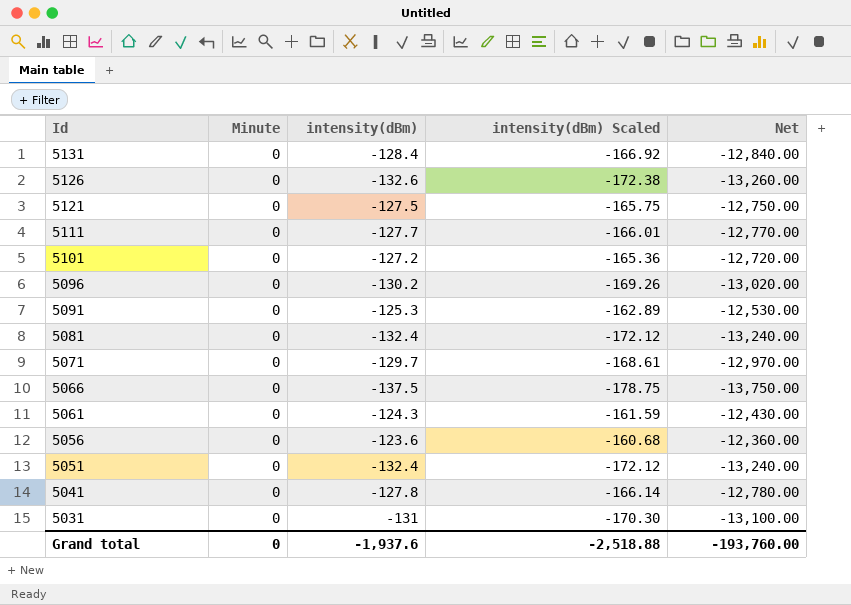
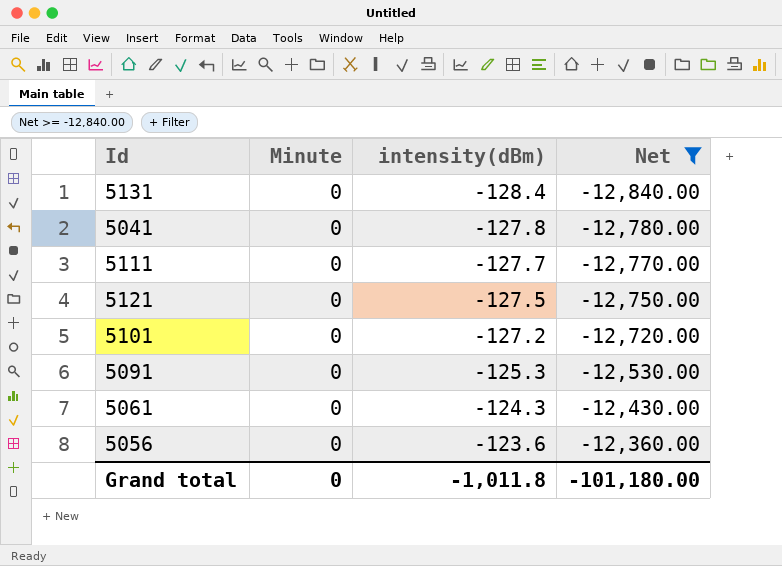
filter: none -> Net >= -12,840.00
row order: Id descending -> intensity(dBm) ascending
column intensity(dBm) Scaled | formula: [intensity(dBm)] * 1.3 -> none
Grand total | intensity(dBm): -1,937.6 -> -1,011.8
Grand total | Net: -193,760.00 -> -101,180.00

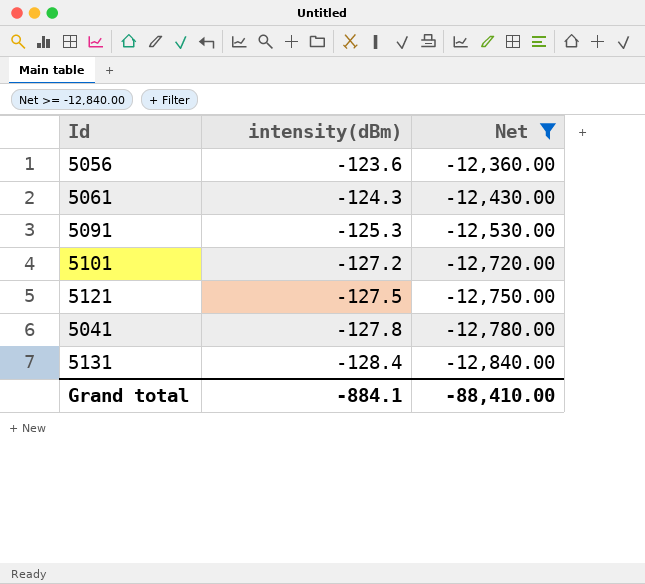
row order: intensity(dBm) ascending -> intensity(dBm) descending
column Minute | position: 2 -> none
row 5111: 0 | -127.7 | -12,770.00 -> none
Grand total | intensity(dBm): -1,011.8 -> -884.1
Grand total | Net: -101,180.00 -> -88,410.00

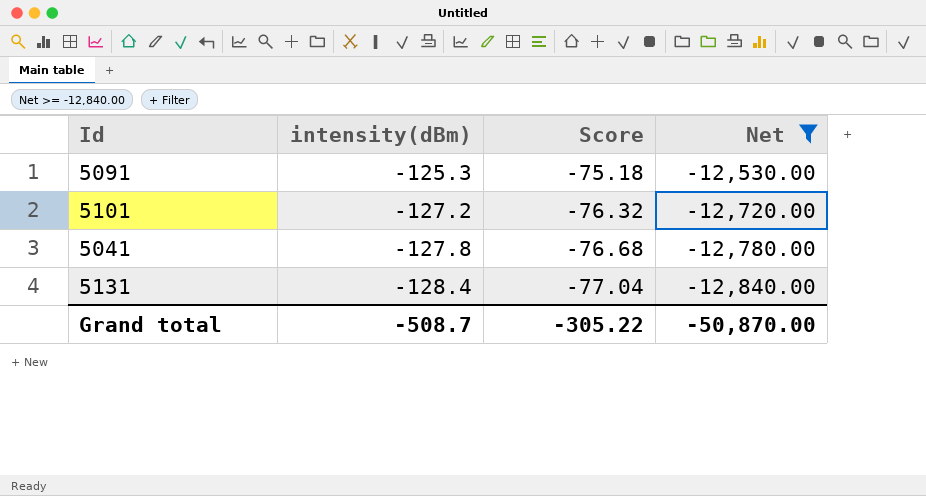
column Score | formula: none -> [intensity(dBm)] * 0.6
row 5056: -123.6 | -12,360.00 -> none
row 5061: -124.3 | -12,430.00 -> none
row 5121: -127.5 | -12,750.00 -> none
Grand total | intensity(dBm): -884.1 -> -508.7
Grand total | Net: -88,410.00 -> -50,870.00

